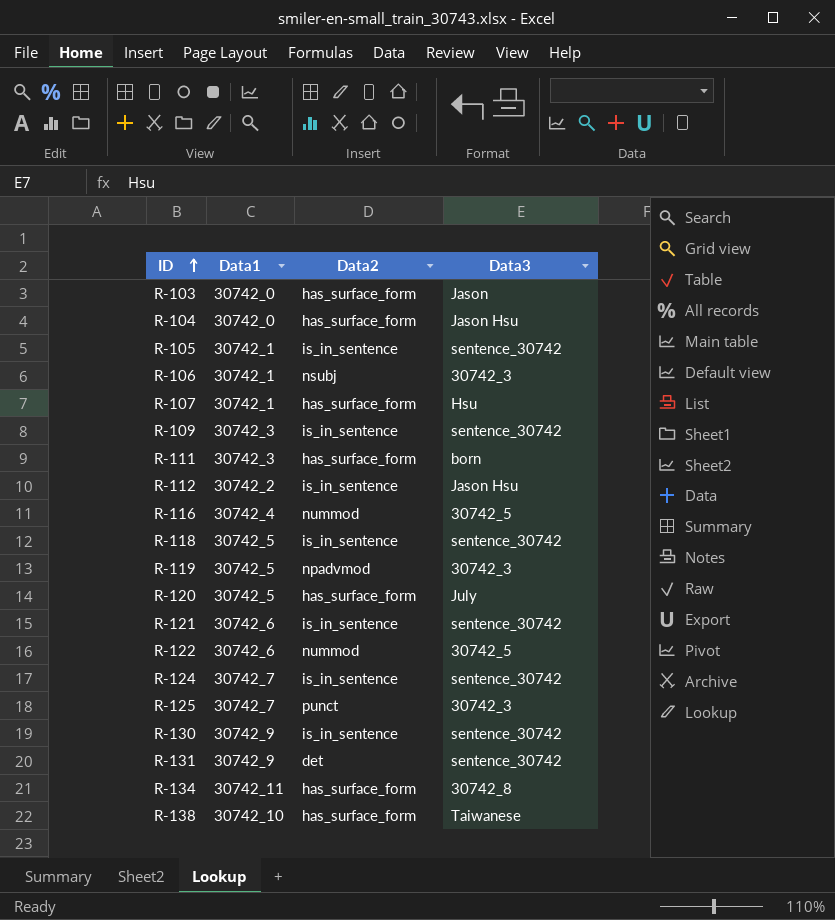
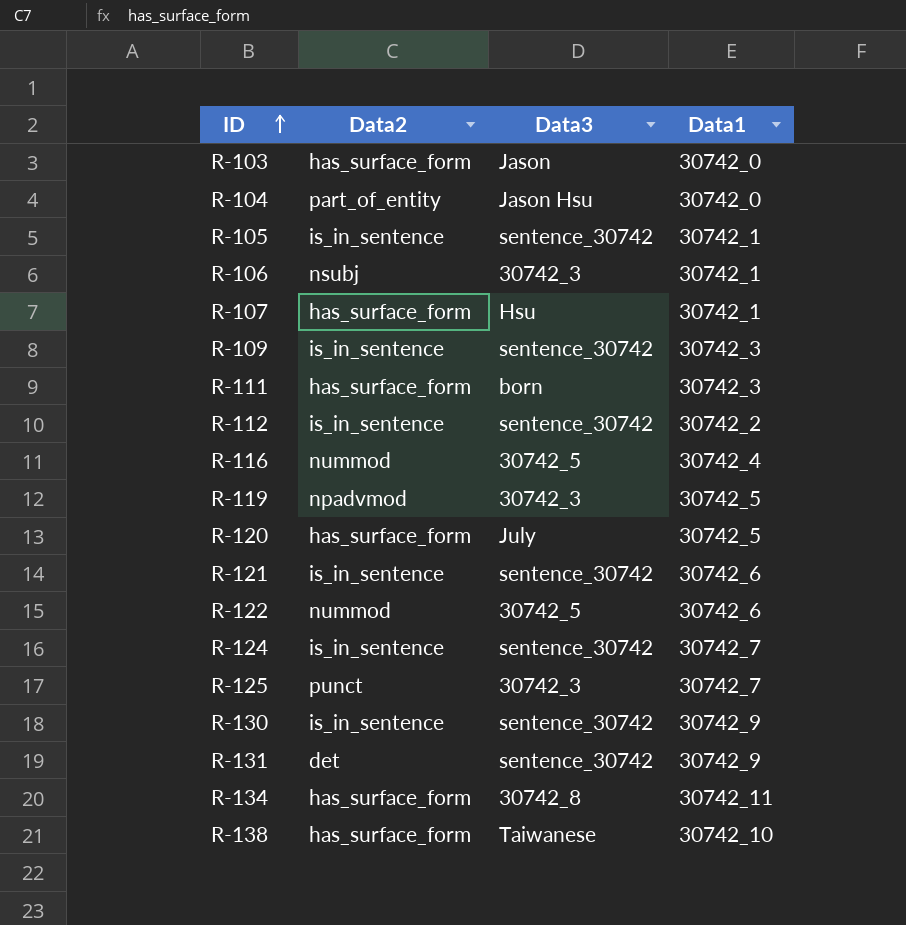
column Data1 | position: 2 -> 4
row R-118: 30742_5 | is_in_sentence | sentence_30742 -> none
R-104 | Data2: has_surface_form -> part_of_entity
R-112 | Data3: Jason Hsu -> sentence_30742

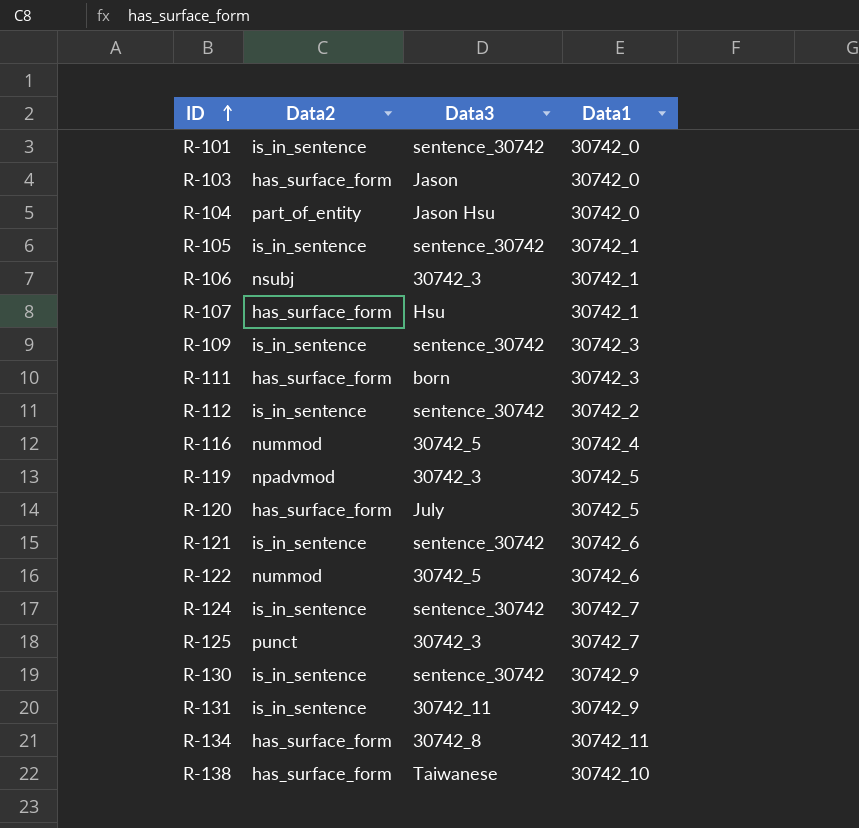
row R-101: none -> is_in_sentence | sentence_30742 | 30742_0
R-131 | Data2: det -> is_in_sentence
R-131 | Data3: sentence_30742 -> 30742_11

